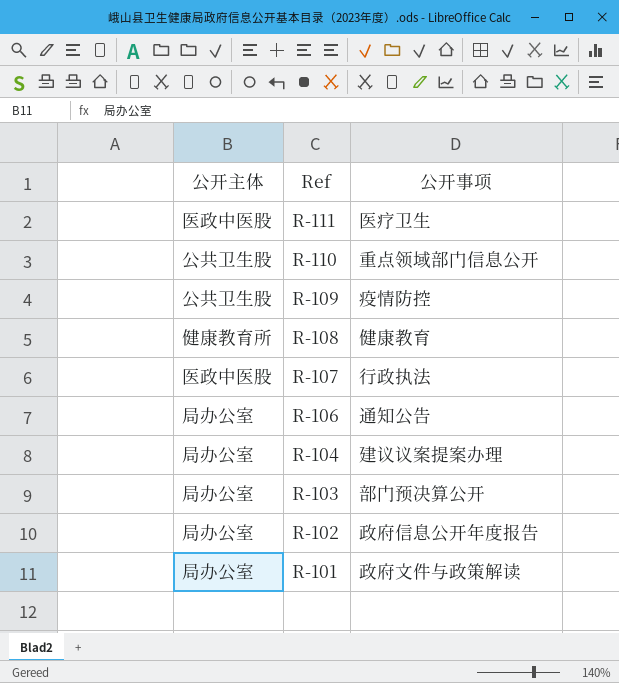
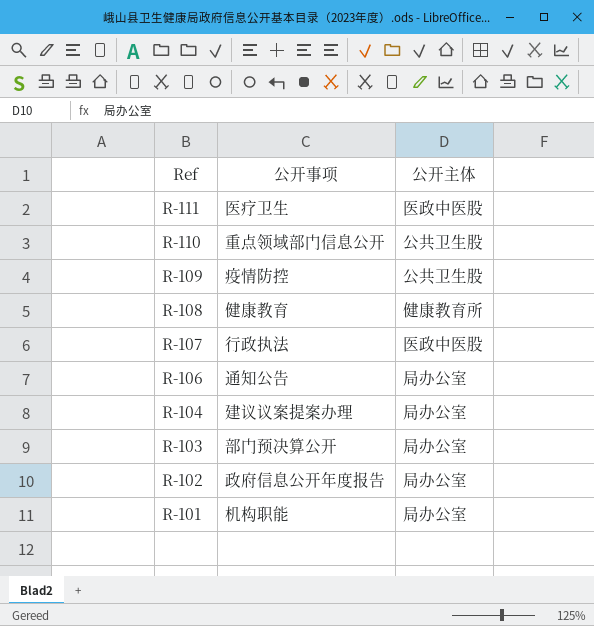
column 公开主体 | position: 1 -> 3
R-101 | 公开事项: 政府文件与政策解读 -> 机构职能

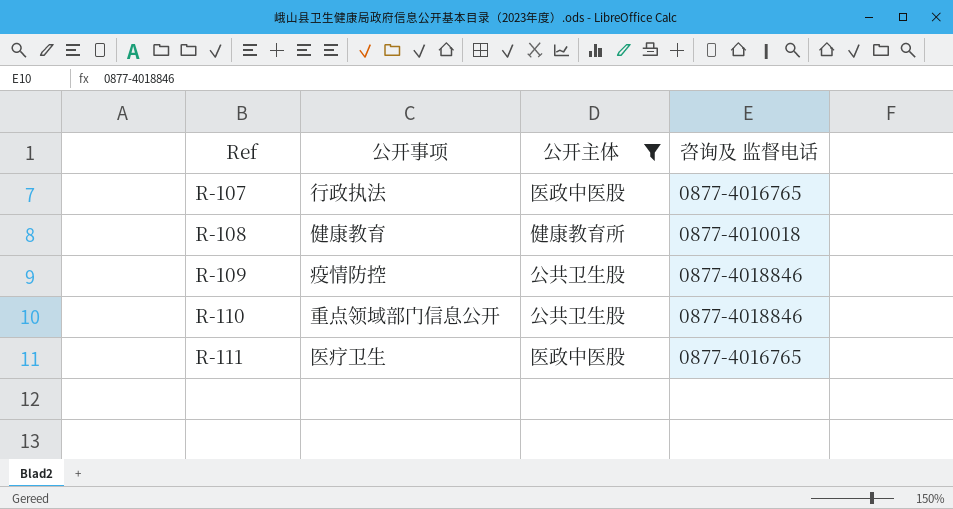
filter: none -> 公开主体 != 局办公室
row order: Ref descending -> Ref ascending
column 咨询及 监督电话 | position: none -> 4

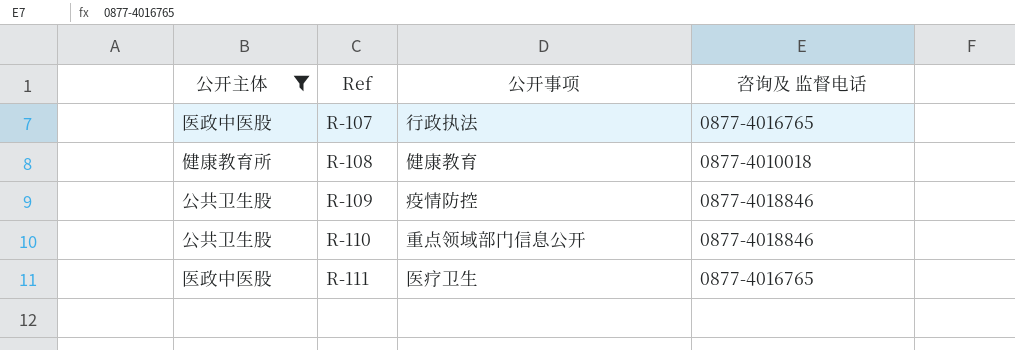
column 公开主体 | position: 3 -> 1

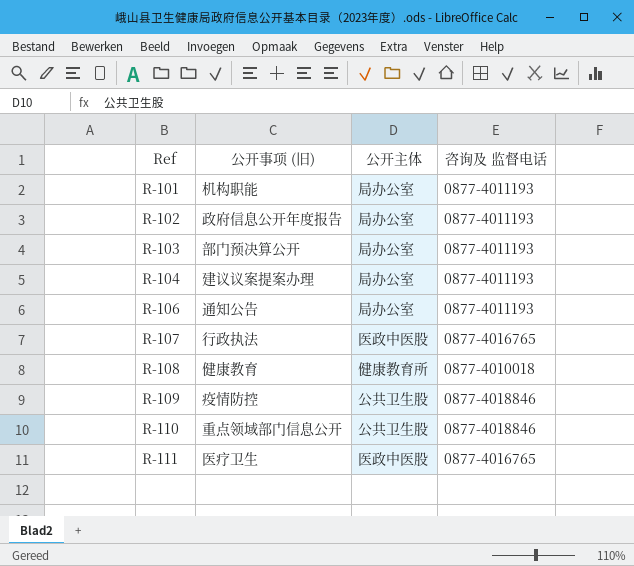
filter: 公开主体 != 局办公室 -> none
column name: 公开事项 -> 公开事项 (旧)
column 公开主体 | position: 1 -> 3

